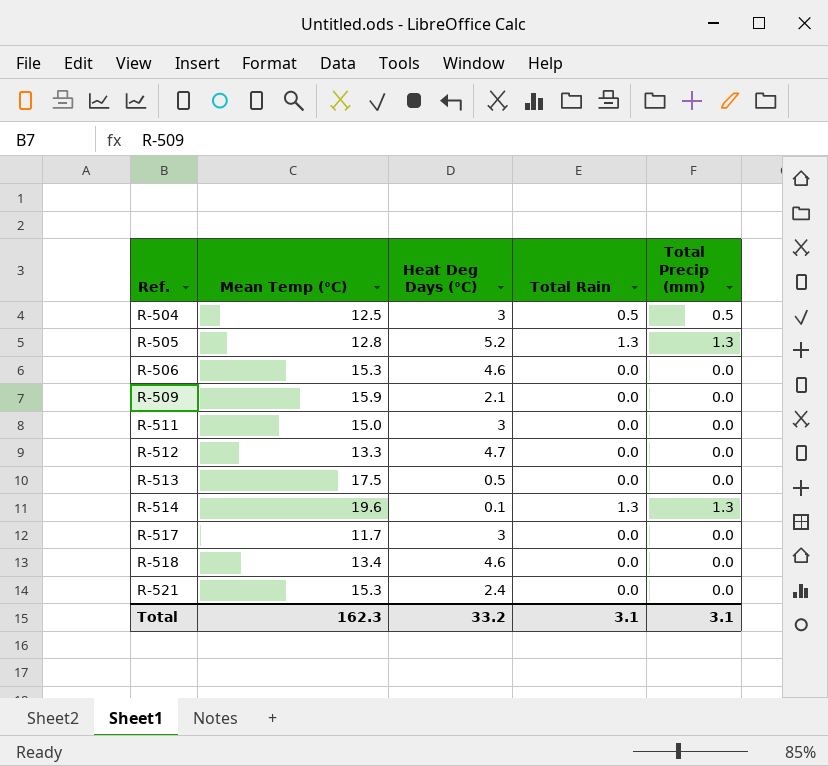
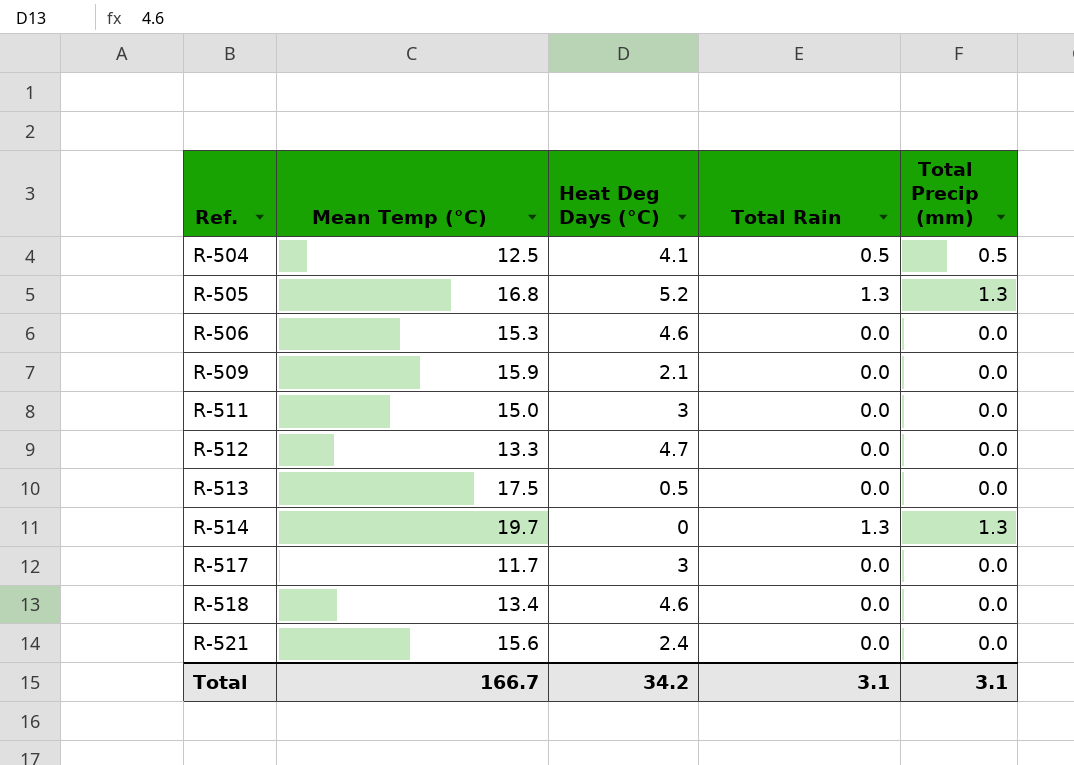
R-504 | Heat Deg Days (°C): 3 -> 4.1
R-505 | Mean Temp (°C): 12.8 -> 16.8
R-514 | Mean Temp (°C): 19.6 -> 19.7
R-514 | Heat Deg Days (°C): 0.1 -> 0
R-521 | Mean Temp (°C): 15.3 -> 15.6
Total | Mean Temp (°C): 162.3 -> 166.7
Total | Heat Deg Days (°C): 33.2 -> 34.2

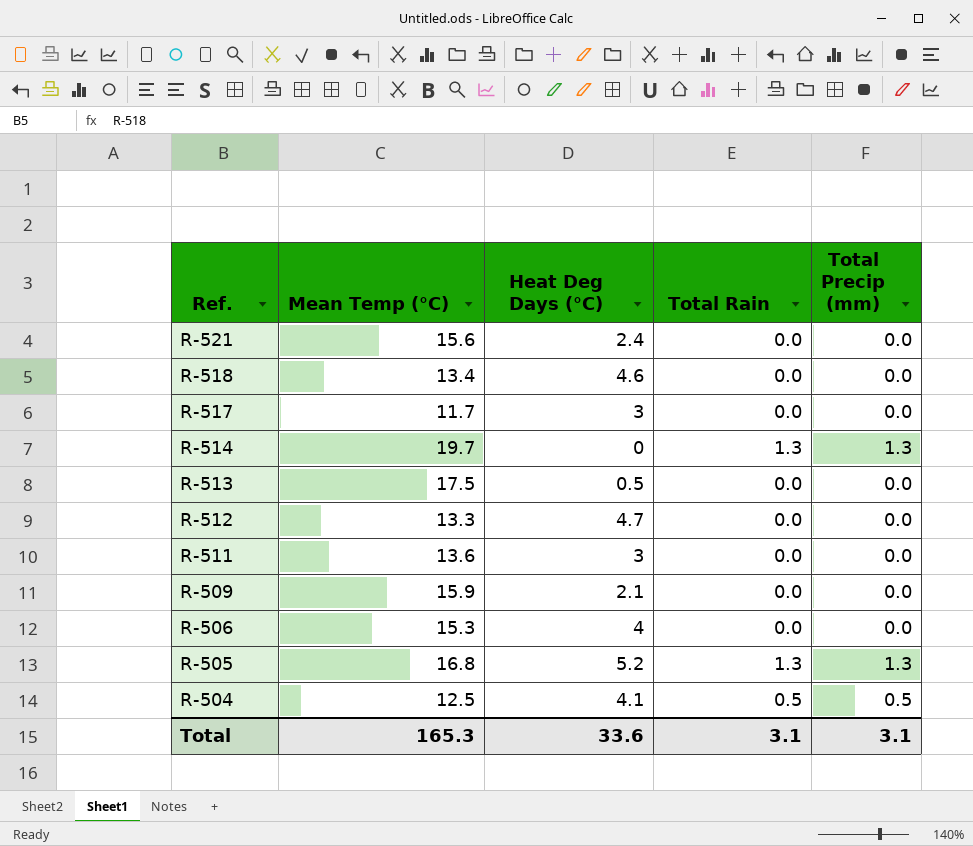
row order: Ref. ascending -> Ref. descending
R-511 | Mean Temp (°C): 15.0 -> 13.6
R-506 | Heat Deg Days (°C): 4.6 -> 4
Total | Mean Temp (°C): 166.7 -> 165.3
Total | Heat Deg Days (°C): 34.2 -> 33.6

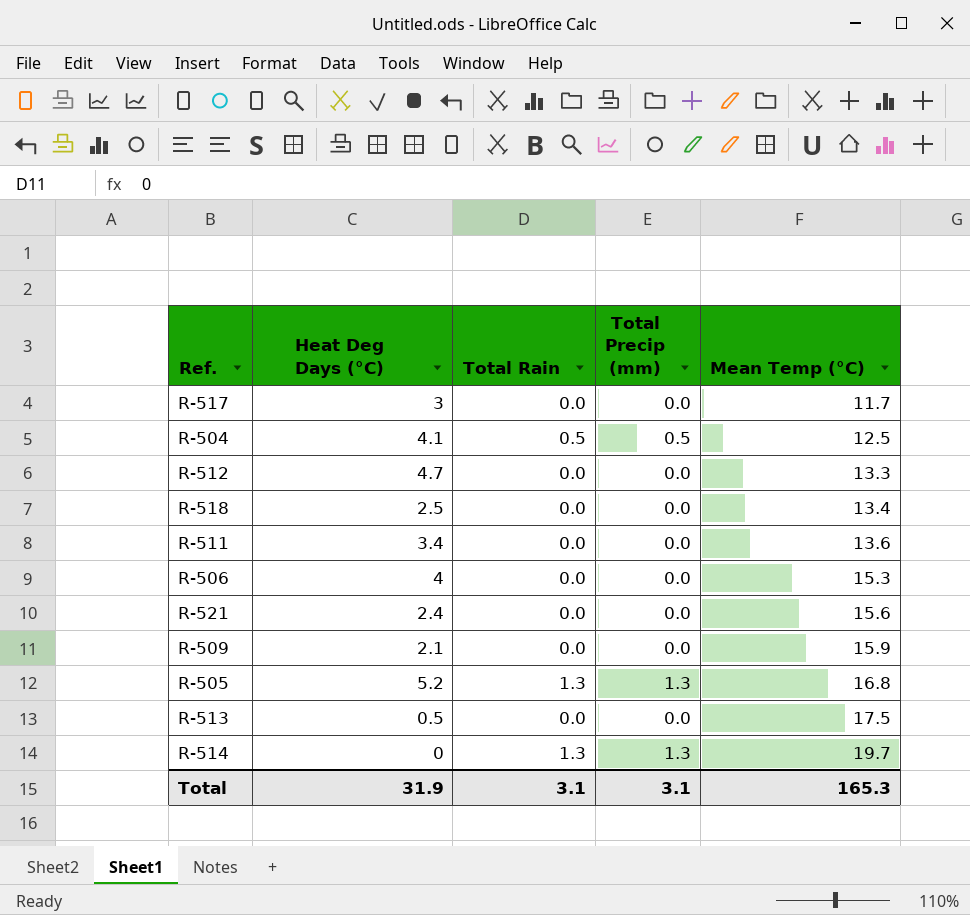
row order: Ref. descending -> Mean Temp (°C) ascending
column Mean Temp (°C) | position: 2 -> 5
R-518 | Heat Deg Days (°C): 4.6 -> 2.5
R-511 | Heat Deg Days (°C): 3 -> 3.4
Total | Heat Deg Days (°C): 33.6 -> 31.9

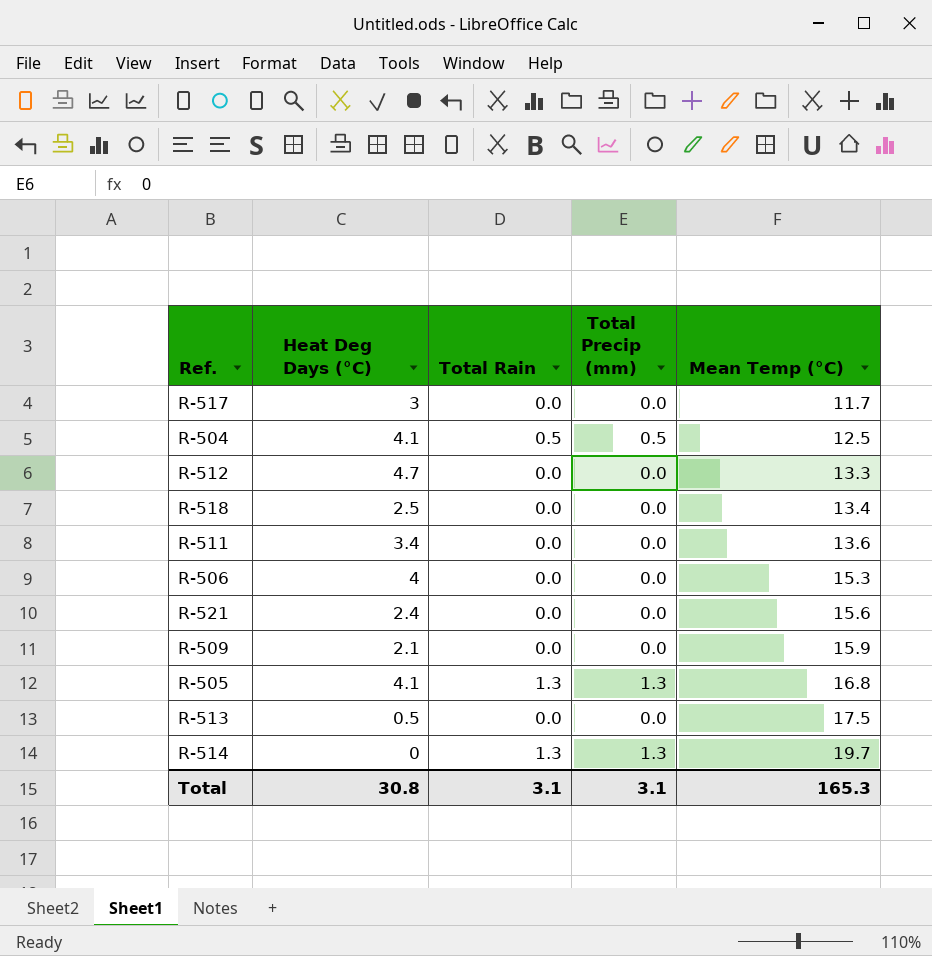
R-505 | Heat Deg Days (°C): 5.2 -> 4.1
Total | Heat Deg Days (°C): 31.9 -> 30.8

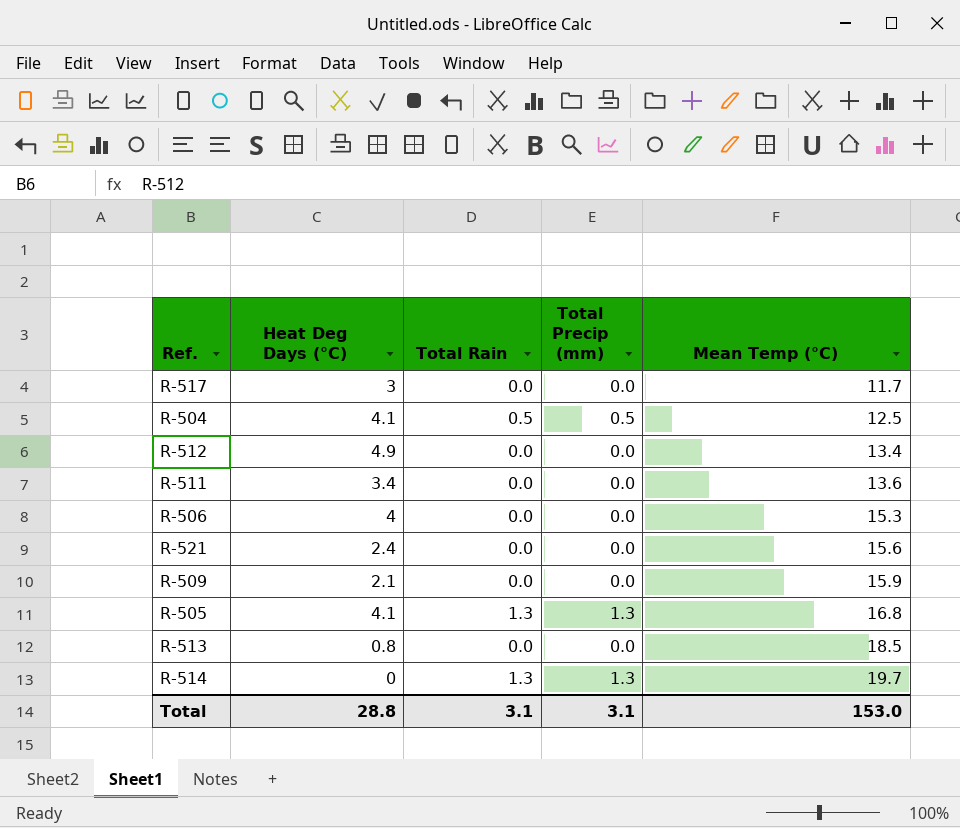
row R-518: 2.5 | 0.0 | 0.0 | 13.4 -> none
R-512 | Heat Deg Days (°C): 4.7 -> 4.9
R-512 | Mean Temp (°C): 13.3 -> 13.4
R-513 | Heat Deg Days (°C): 0.5 -> 0.8
R-513 | Mean Temp (°C): 17.5 -> 18.5
Total | Heat Deg Days (°C): 30.8 -> 28.8
Total | Mean Temp (°C): 165.3 -> 153.0

